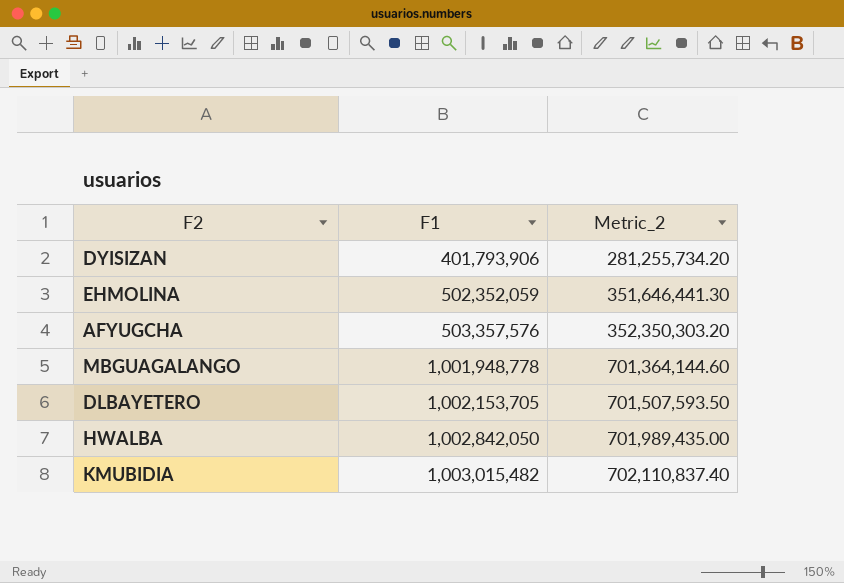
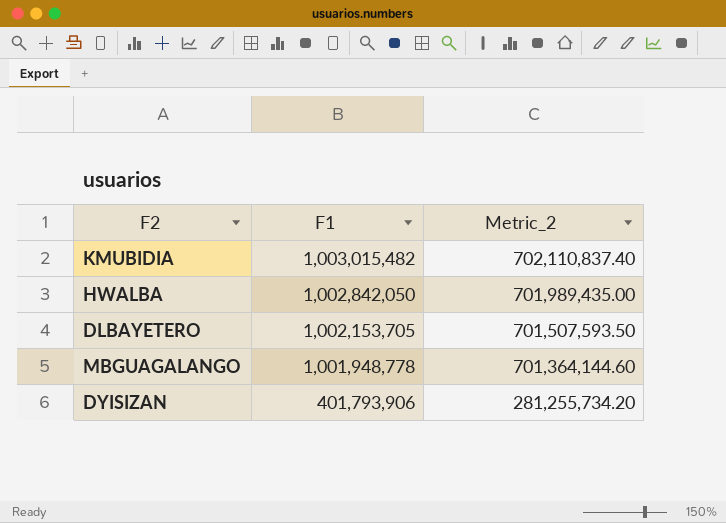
row order: F1 ascending -> F1 descending
row EHMOLINA: 502,352,059 | 351,646,441.30 -> none
row AFYUGCHA: 503,357,576 | 352,350,303.20 -> none

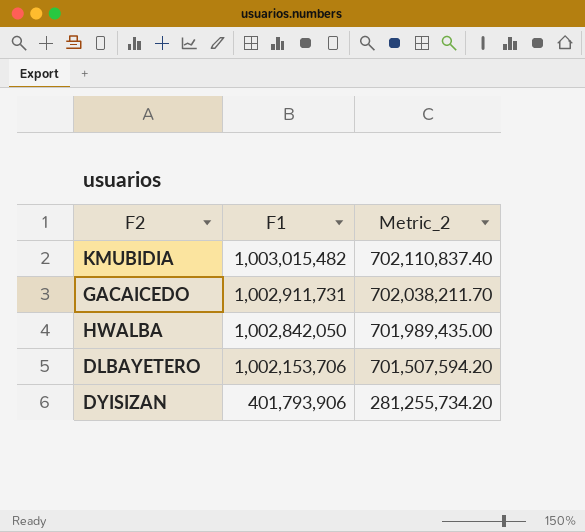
row MBGUAGALANGO: 1,001,948,778 | 701,364,144.60 -> none
row GACAICEDO: none -> 1,002,911,731 | 702,038,211.70
DLBAYETERO | F1: 1,002,153,705 -> 1,002,153,706
DLBAYETERO | Metric_2: 701,507,593.50 -> 701,507,594.20

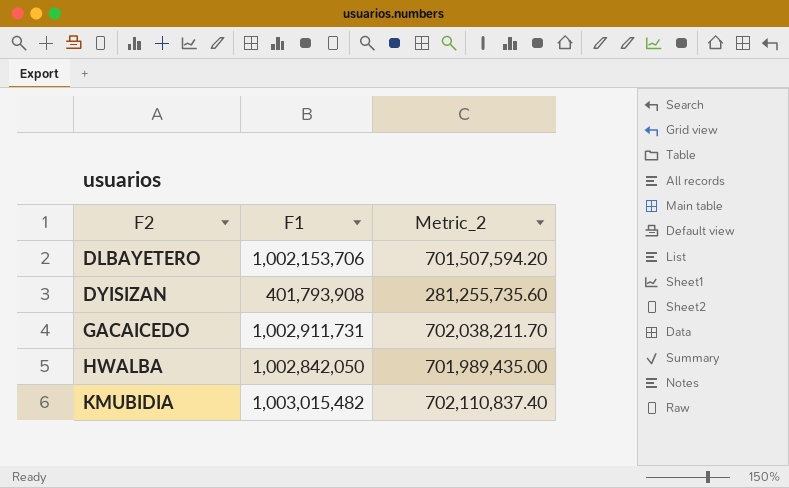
row order: F1 descending -> F2 ascending
DYISIZAN | F1: 401,793,906 -> 401,793,908
DYISIZAN | Metric_2: 281,255,734.20 -> 281,255,735.60

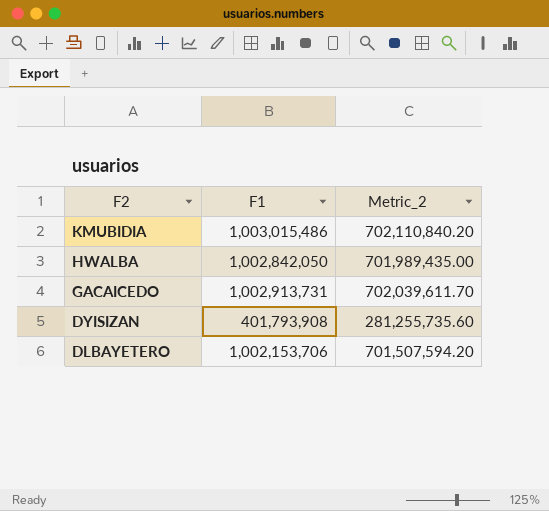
row order: F2 ascending -> F2 descending
KMUBIDIA | F1: 1,003,015,482 -> 1,003,015,486
KMUBIDIA | Metric_2: 702,110,837.40 -> 702,110,840.20
GACAICEDO | F1: 1,002,911,731 -> 1,002,913,731
GACAICEDO | Metric_2: 702,038,211.70 -> 702,039,611.70

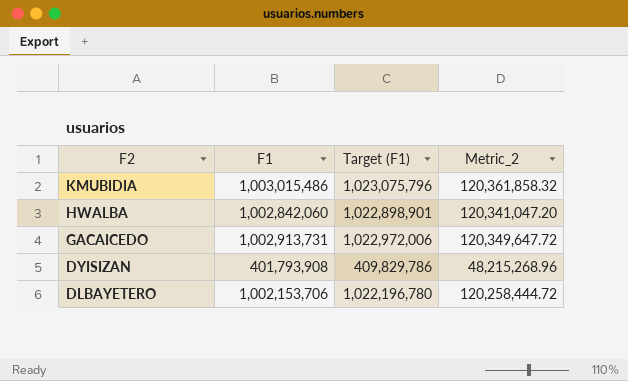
column Target (F1) | formula: none -> [F1] * 1.02
column Metric_2 | formula: [F1] * 0.7 -> [F1] * 0.12
HWALBA | F1: 1,002,842,050 -> 1,002,842,060

